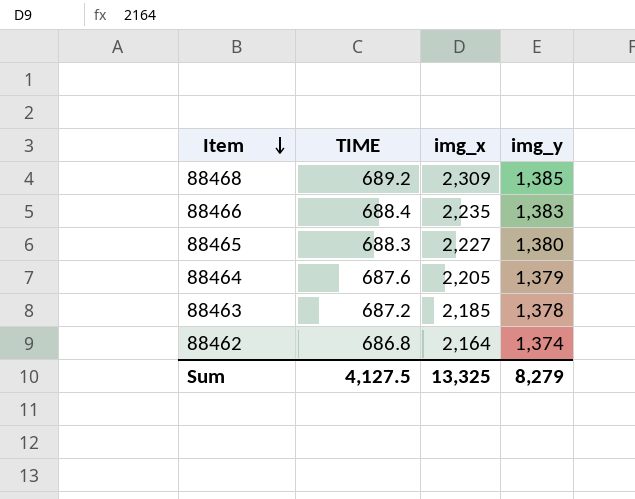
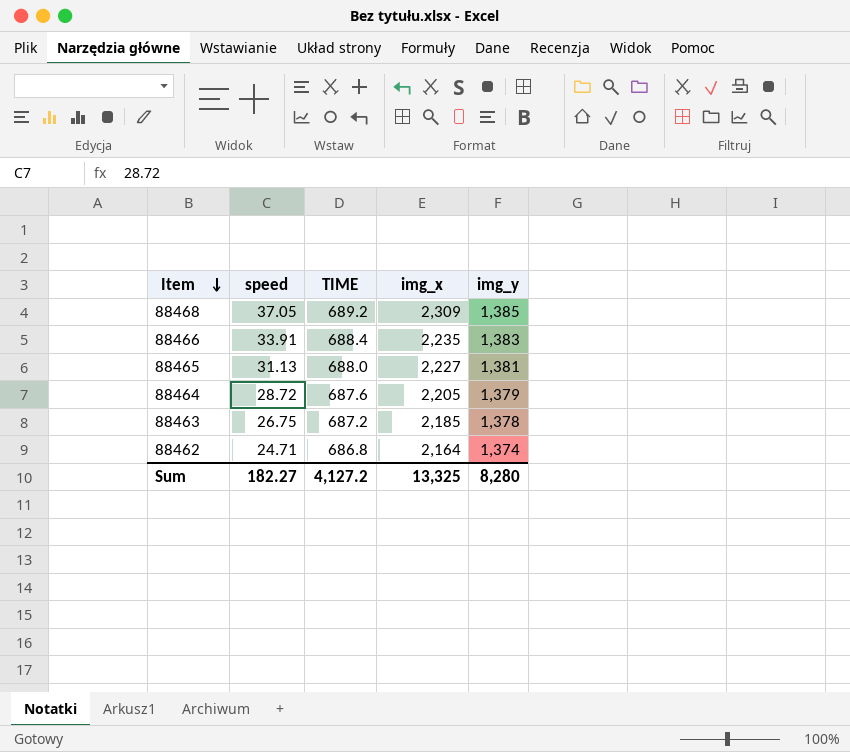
column speed | position: none -> 2
88465 | TIME: 688.3 -> 688.0
88465 | img_y: 1,380 -> 1,381
Sum | TIME: 4,127.5 -> 4,127.2
Sum | img_y: 8,279 -> 8,280

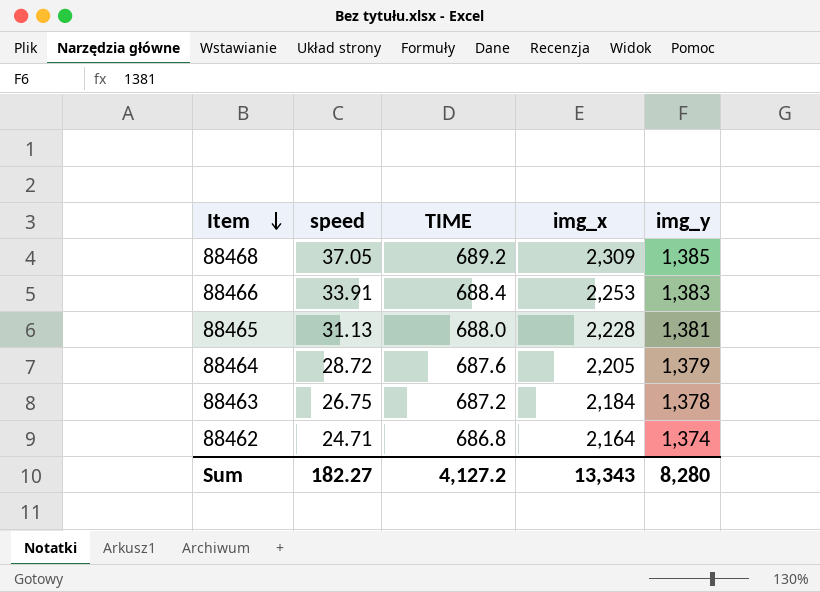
88466 | img_x: 2,235 -> 2,253
88465 | img_x: 2,227 -> 2,228
88463 | img_x: 2,185 -> 2,184
Sum | img_x: 13,325 -> 13,343

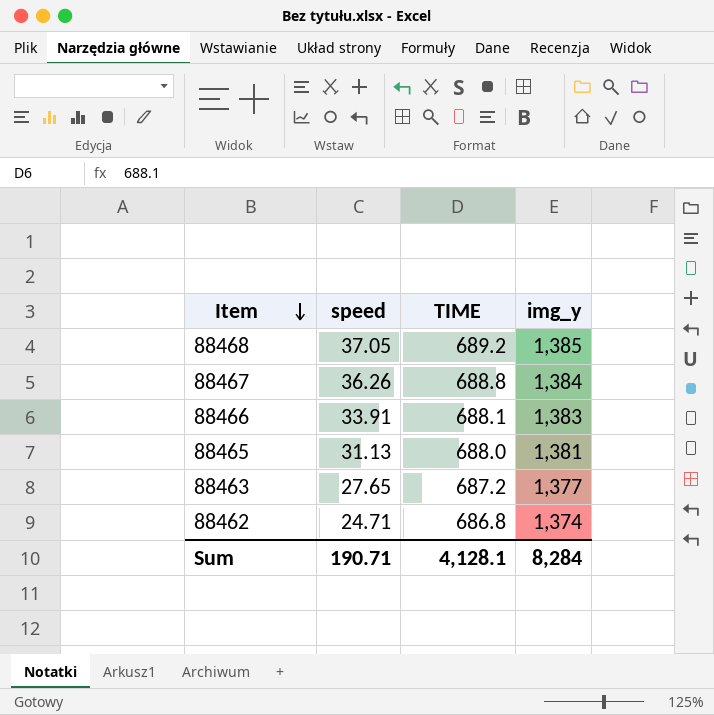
column img_x | position: 4 -> none
row 88464: 28.72 | 687.6 | 2,205 | 1,379 -> none
row 88467: none -> 36.26 | 688.8 | 1,384
88466 | TIME: 688.4 -> 688.1
88463 | speed: 26.75 -> 27.65
88463 | img_y: 1,378 -> 1,377
Sum | speed: 182.27 -> 190.71
Sum | TIME: 4,127.2 -> 4,128.1
Sum | img_y: 8,280 -> 8,284

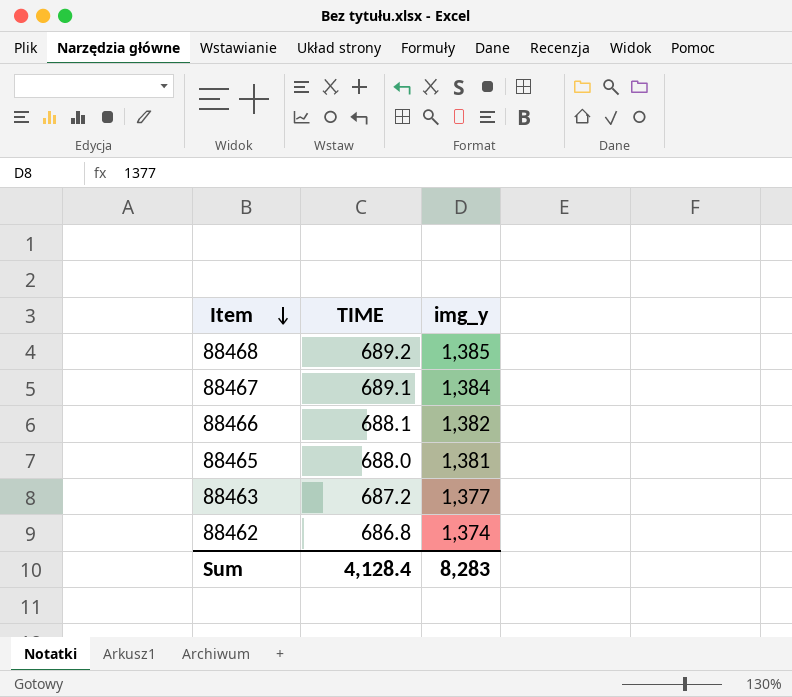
column speed | position: 2 -> none
88467 | TIME: 688.8 -> 689.1
88466 | img_y: 1,383 -> 1,382
Sum | TIME: 4,128.1 -> 4,128.4
Sum | img_y: 8,284 -> 8,283

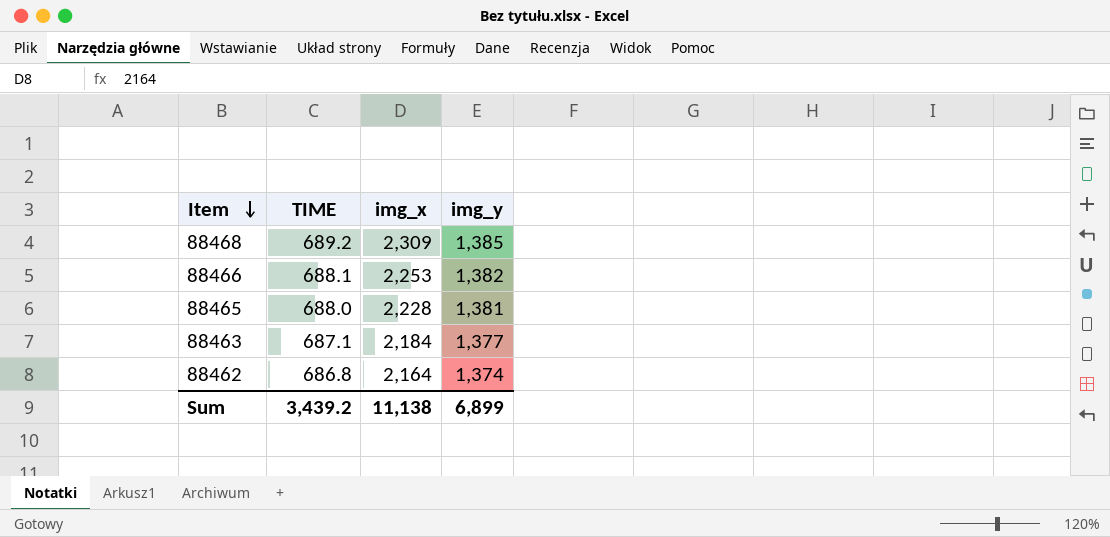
column img_x | position: none -> 3
row 88467: 689.1 | 1,384 -> none
88463 | TIME: 687.2 -> 687.1
Sum | TIME: 4,128.4 -> 3,439.2
Sum | img_y: 8,283 -> 6,899

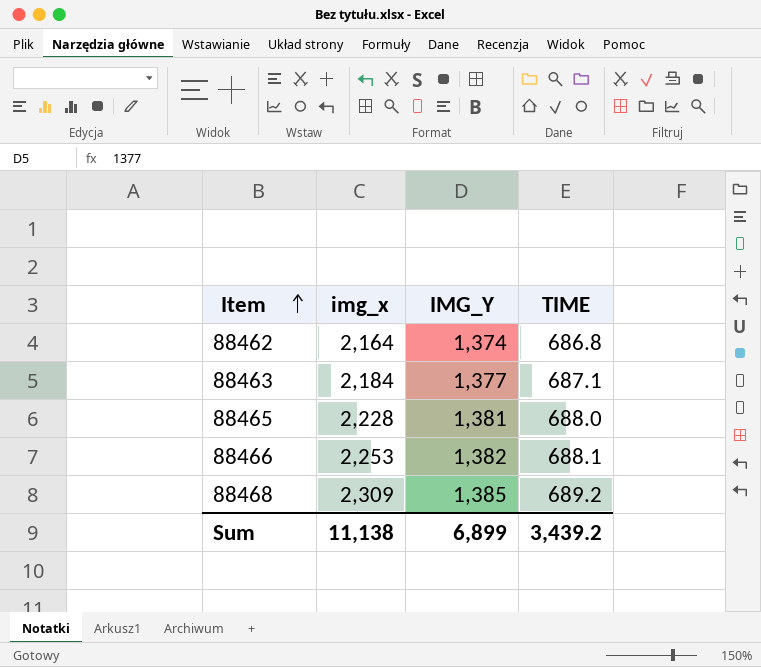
row order: Item descending -> Item ascending
column name: img_y -> IMG_Y
column TIME | position: 2 -> 4

